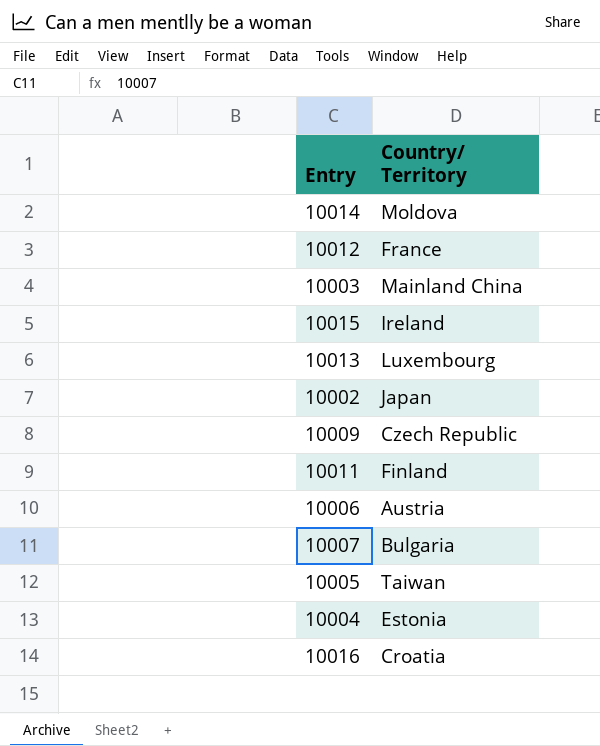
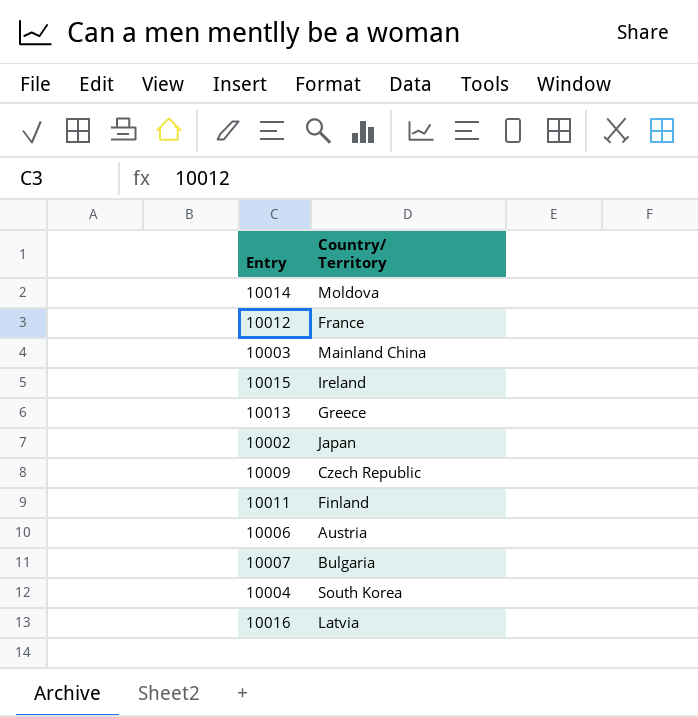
row 10005: Taiwan -> none
10013 | Country/ Territory: Luxembourg -> Greece
10004 | Country/ Territory: Estonia -> South Korea
10016 | Country/ Territory: Croatia -> Latvia

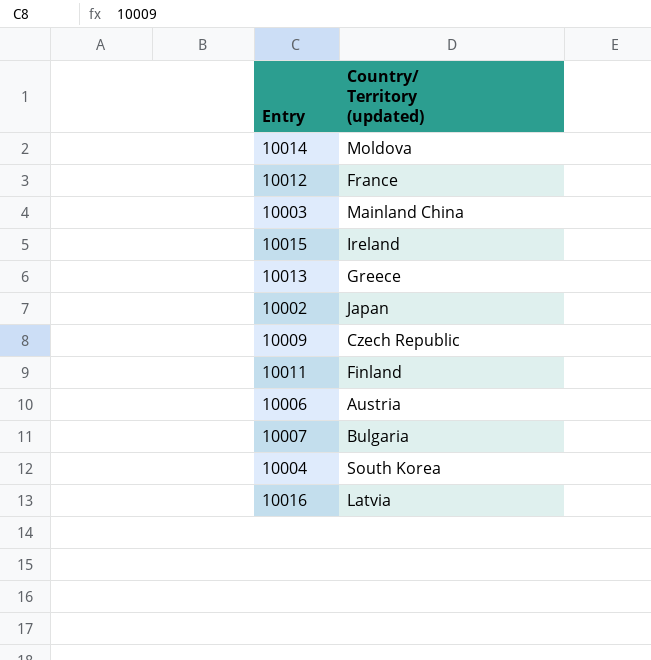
column name: Country/ Territory -> Country/ Territory (updated)

